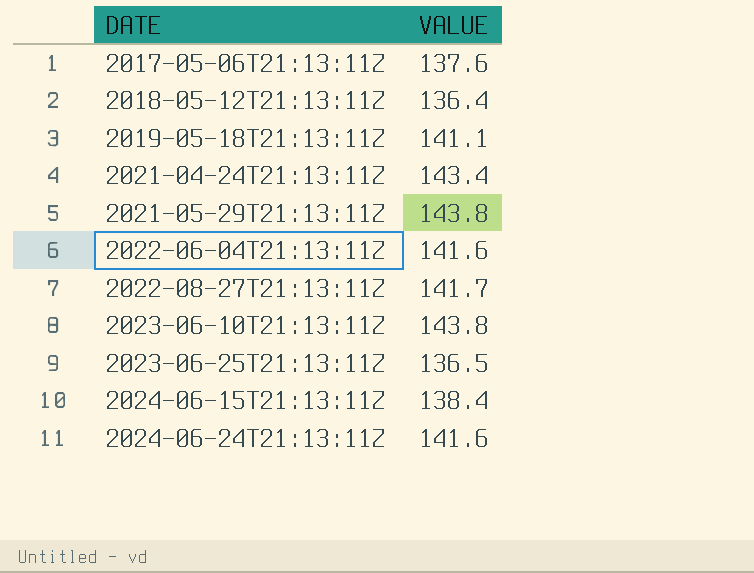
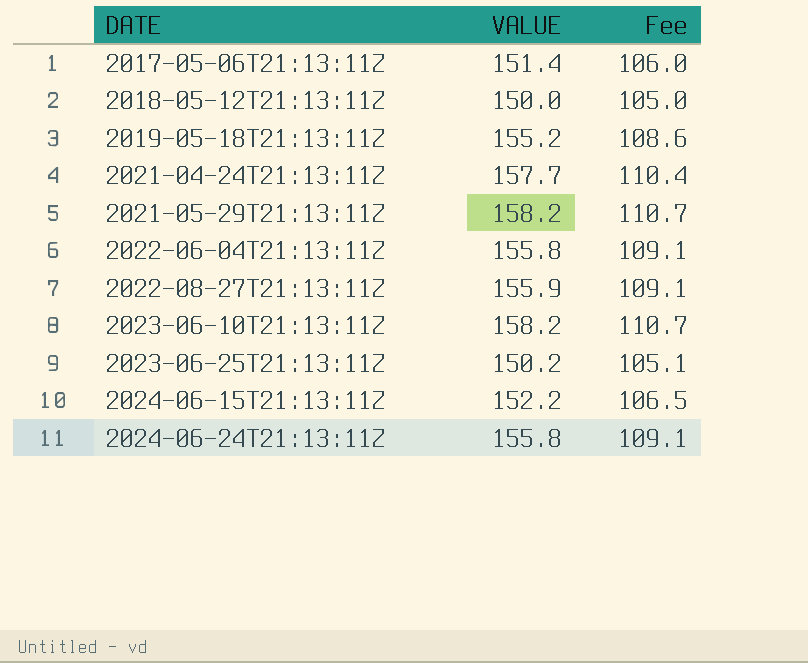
column Fee | formula: none -> [VALUE] * 0.7
2017-05-06T21:13:11Z | VALUE: 137.6 -> 151.4
2018-05-12T21:13:11Z | VALUE: 136.4 -> 150.0
2019-05-18T21:13:11Z | VALUE: 141.1 -> 155.2
2021-04-24T21:13:11Z | VALUE: 143.4 -> 157.7
2021-05-29T21:13:11Z | VALUE: 143.8 -> 158.2
2022-06-04T21:13:11Z | VALUE: 141.6 -> 155.8
2022-08-27T21:13:11Z | VALUE: 141.7 -> 155.9
2023-06-10T21:13:11Z | VALUE: 143.8 -> 158.2
2023-06-25T21:13:11Z | VALUE: 136.5 -> 150.2
2024-06-15T21:13:11Z | VALUE: 138.4 -> 152.2
2024-06-24T21:13:11Z | VALUE: 141.6 -> 155.8

